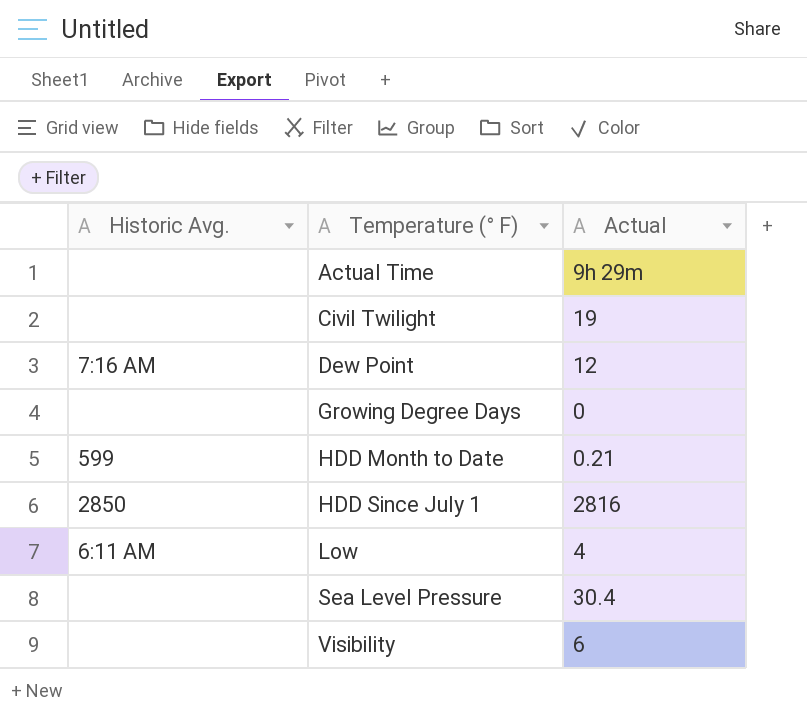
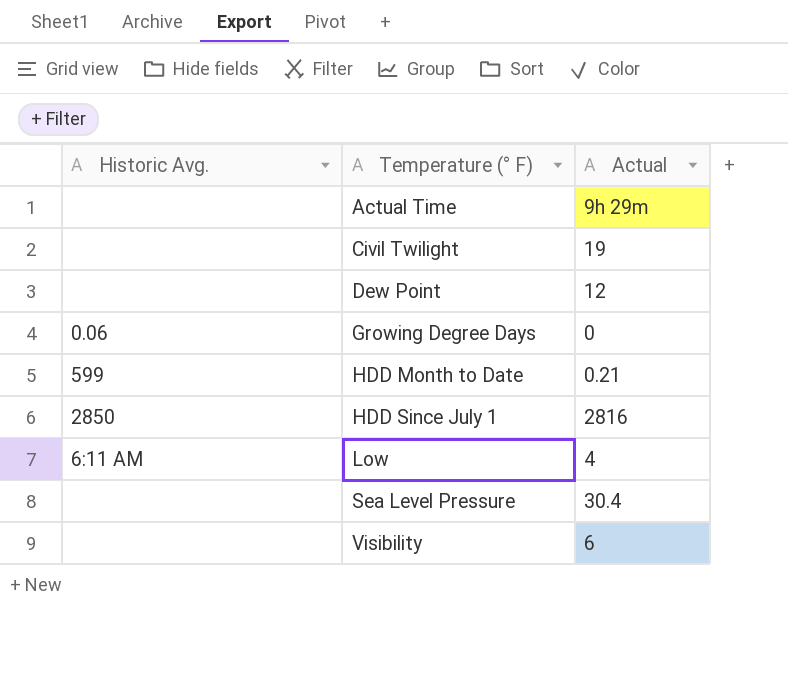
Dew Point | Historic Avg.: 7:16 AM -> none
Growing Degree Days | Historic Avg.: none -> 0.06

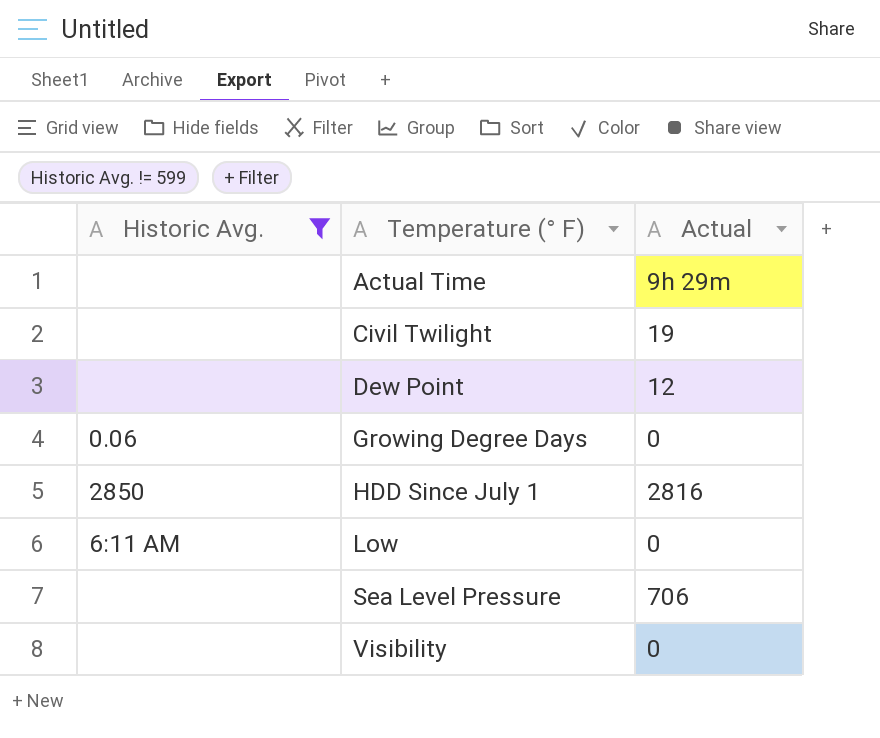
filter: none -> Historic Avg. != 599
Low | Actual: 4 -> 0
Sea Level Pressure | Actual: 30.4 -> 706
Visibility | Actual: 6 -> 0

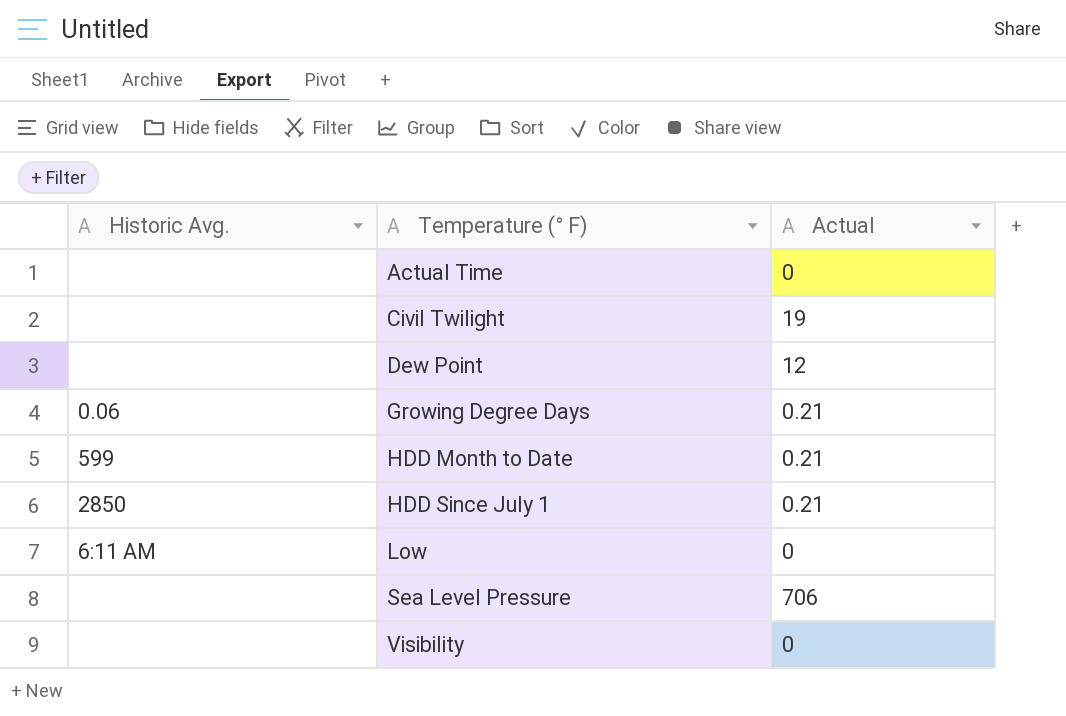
filter: Historic Avg. != 599 -> none
Actual Time | Actual: 9h 29m -> 0
Growing Degree Days | Actual: 0 -> 0.21
HDD Since July 1 | Actual: 2816 -> 0.21

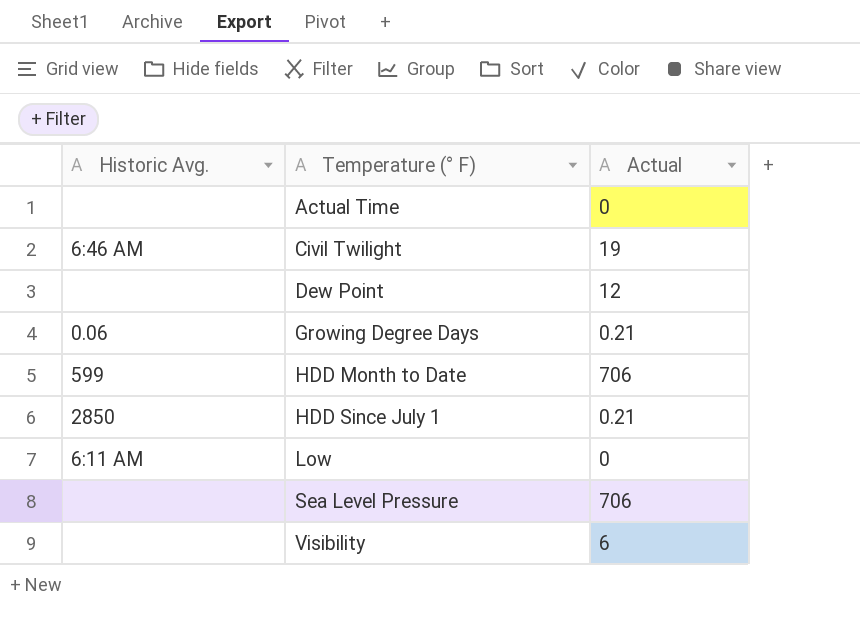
Civil Twilight | Historic Avg.: none -> 6:46 AM
HDD Month to Date | Actual: 0.21 -> 706
Visibility | Actual: 0 -> 6

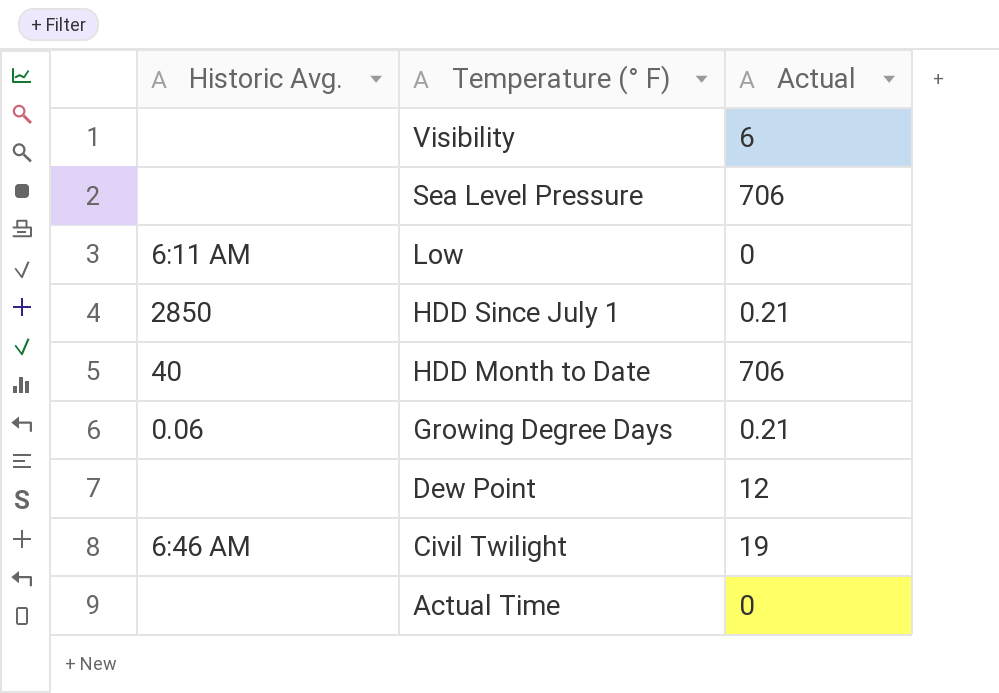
row order: Temperature (° F) ascending -> Temperature (° F) descending
HDD Month to Date | Historic Avg.: 599 -> 40

